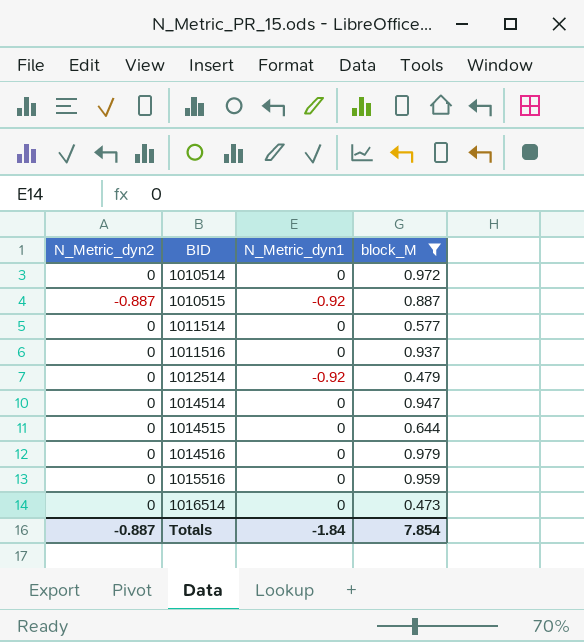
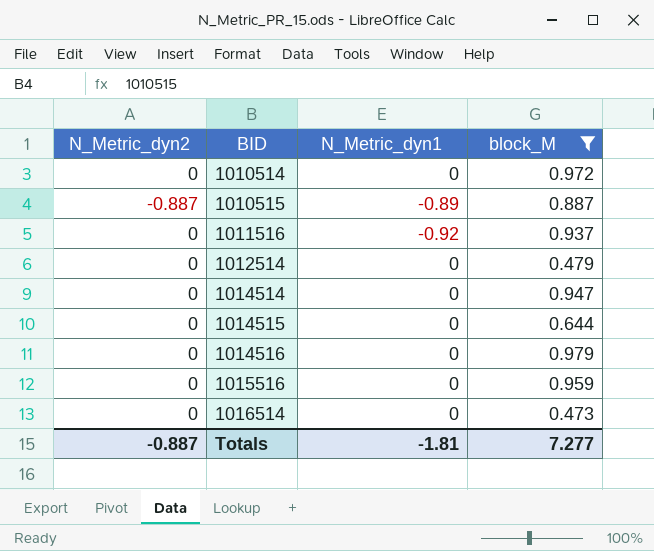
row 1011514: 0 | 0 | 0.577 -> none
1010515 | N_Metric_dyn1: -0.92 -> -0.89
1011516 | N_Metric_dyn1: 0 -> -0.92
1012514 | N_Metric_dyn1: -0.92 -> 0
Totals | N_Metric_dyn1: -1.84 -> -1.81
Totals | block_M: 7.854 -> 7.277

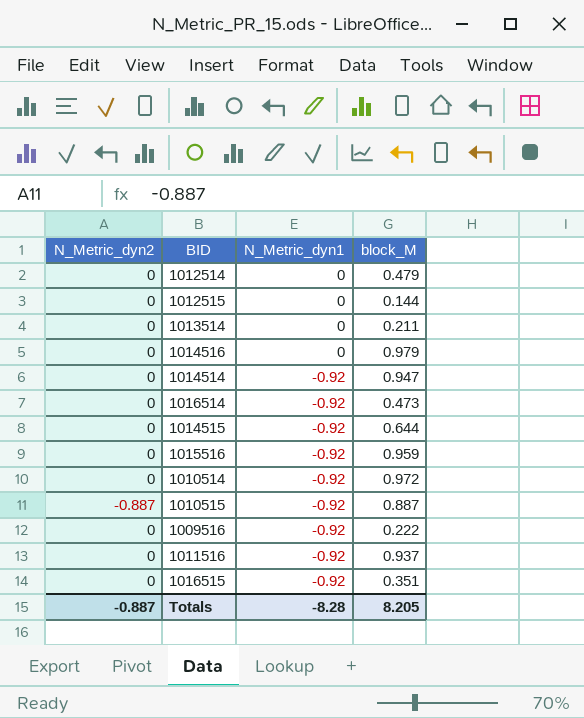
filter: block_M >= 0.473 -> none
row order: BID ascending -> N_Metric_dyn1 descending
1014514 | N_Metric_dyn1: 0 -> -0.92
1016514 | N_Metric_dyn1: 0 -> -0.92
1014515 | N_Metric_dyn1: 0 -> -0.92
1015516 | N_Metric_dyn1: 0 -> -0.92
1010514 | N_Metric_dyn1: 0 -> -0.92
1010515 | N_Metric_dyn1: -0.89 -> -0.92
Totals | N_Metric_dyn1: -1.81 -> -8.28
Totals | block_M: 7.277 -> 8.205

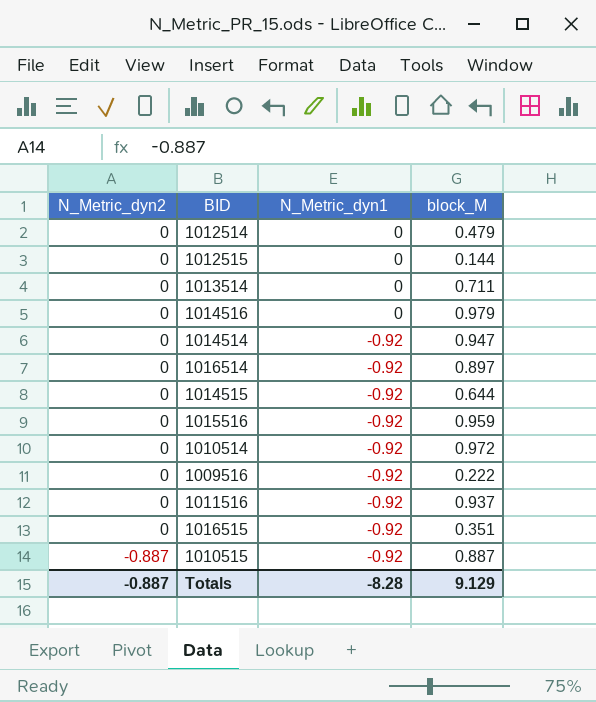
row order: N_Metric_dyn1 descending -> N_Metric_dyn2 descending
1013514 | block_M: 0.211 -> 0.711
1016514 | block_M: 0.473 -> 0.897
Totals | block_M: 8.205 -> 9.129

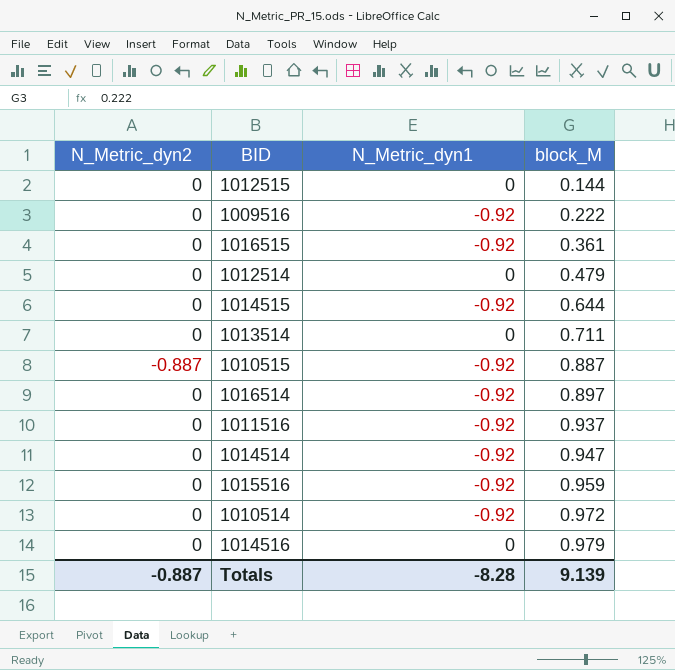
row order: N_Metric_dyn2 descending -> block_M ascending
1016515 | block_M: 0.351 -> 0.361
Totals | block_M: 9.129 -> 9.139

